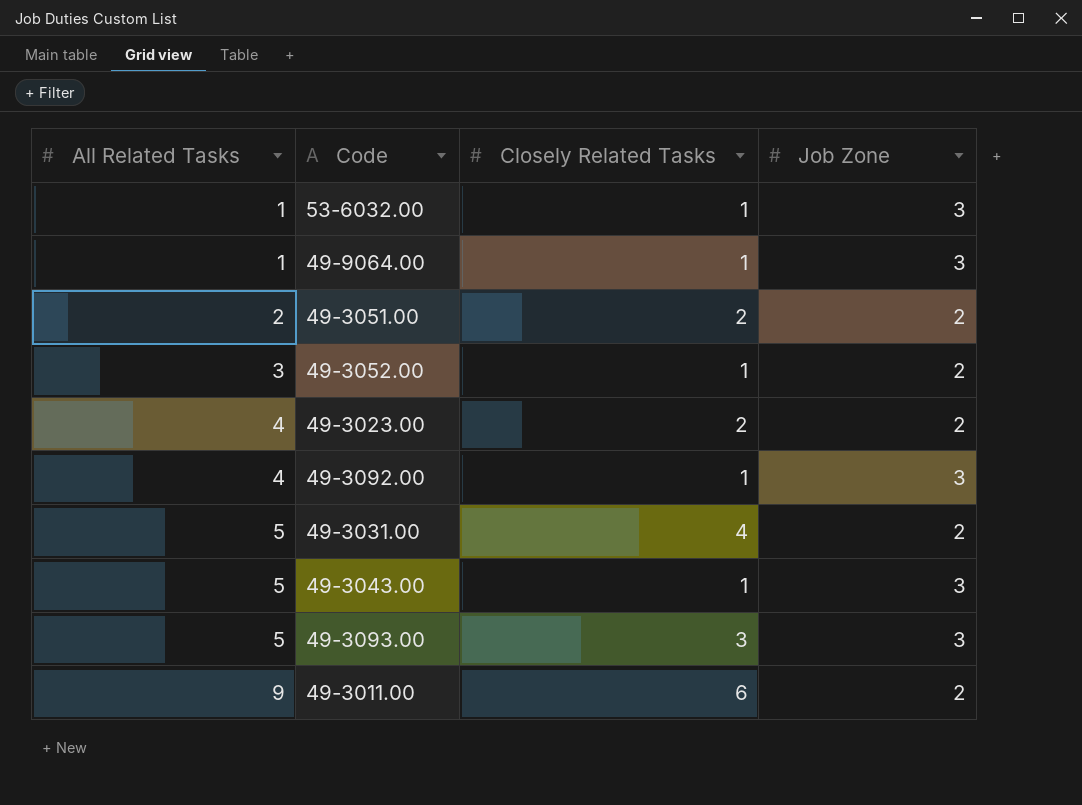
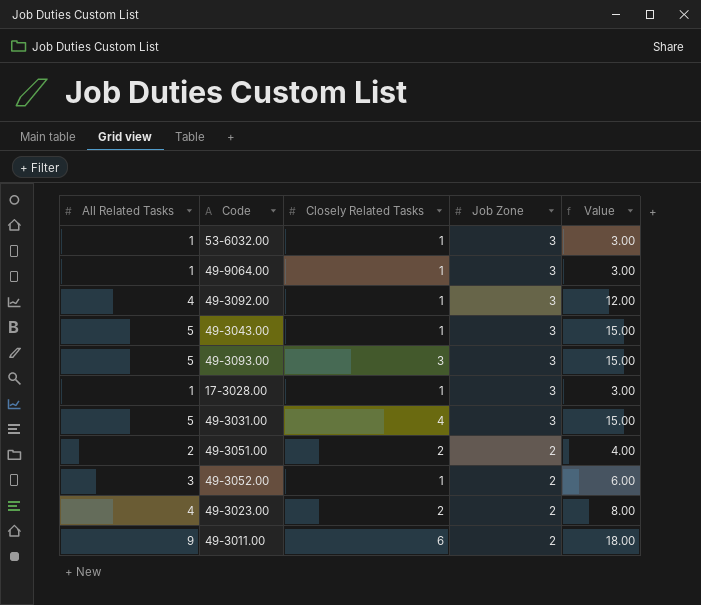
row order: All Related Tasks ascending -> Job Zone descending
column Value | formula: none -> [All Related Tasks] * [Job Zone]
row 17-3028.00: none -> 1 | 1 | 3 | 3.00
49-3031.00 | Job Zone: 2 -> 3

